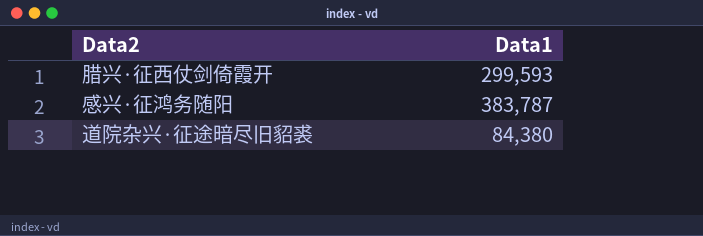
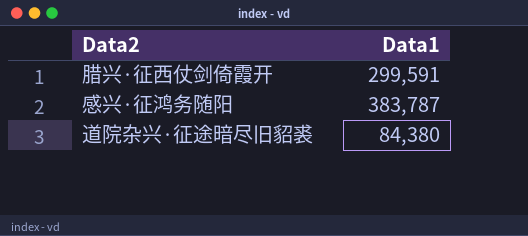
腊兴·征西仗剑倚霞开 | Data1: 299,593 -> 299,591

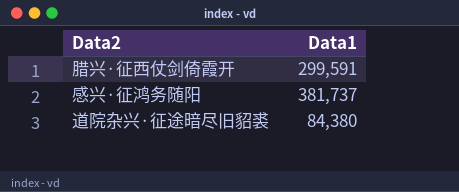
感兴·征鸿务随阳 | Data1: 383,787 -> 381,737

